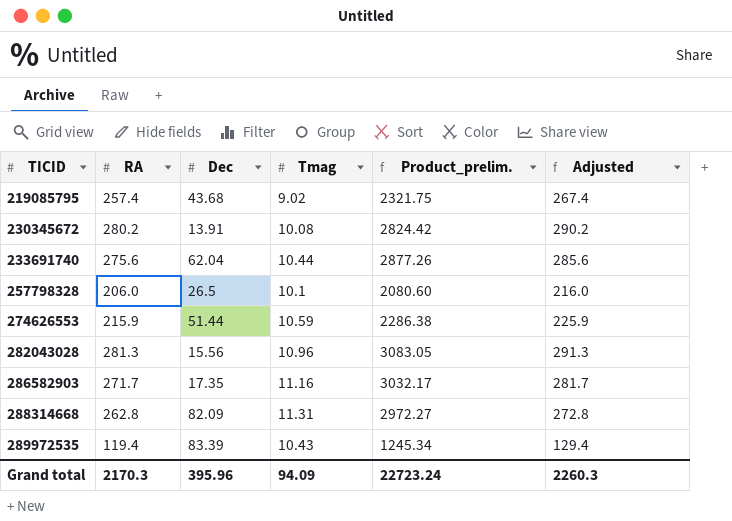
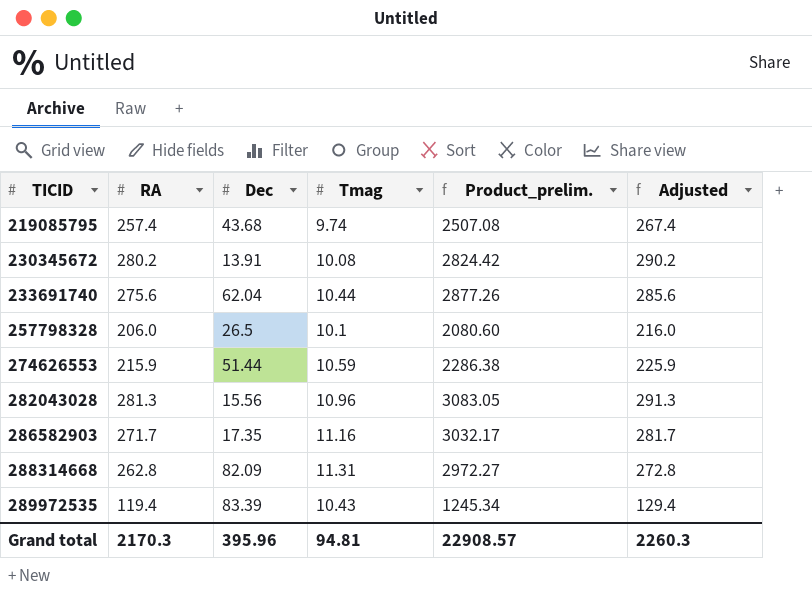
219085795 | Tmag: 9.02 -> 9.74
219085795 | Product_prelim.: 2321.75 -> 2507.08
Grand total | Tmag: 94.09 -> 94.81
Grand total | Product_prelim.: 22723.24 -> 22908.57

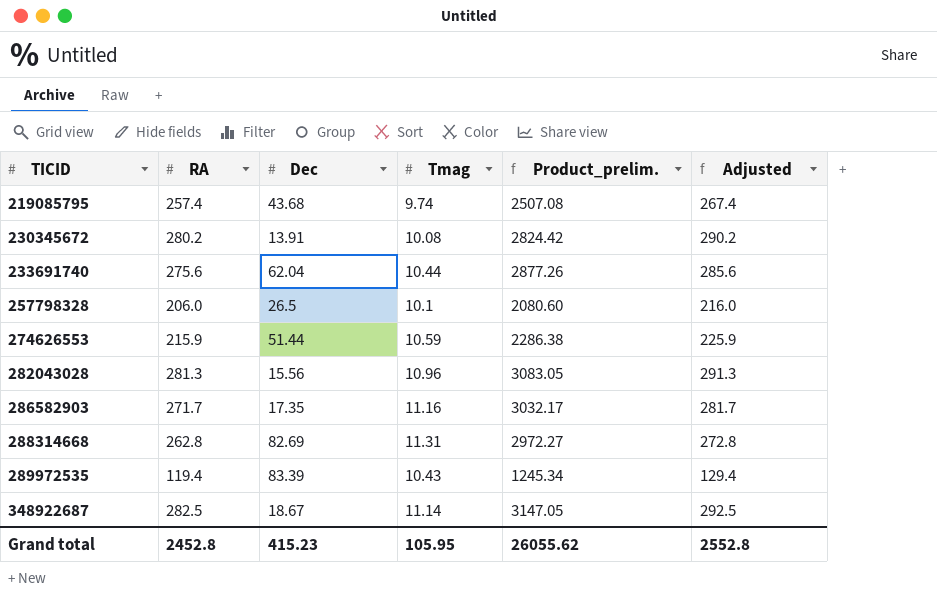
288314668 | Dec: 82.09 -> 82.69
row 348922687: none -> 282.5 | 18.67 | 11.14 | 3147.05 | 292.5
Grand total | RA: 2170.3 -> 2452.8
Grand total | Dec: 395.96 -> 415.23
Grand total | Tmag: 94.81 -> 105.95
Grand total | Product_prelim.: 22908.57 -> 26055.62
Grand total | Adjusted: 2260.3 -> 2552.8

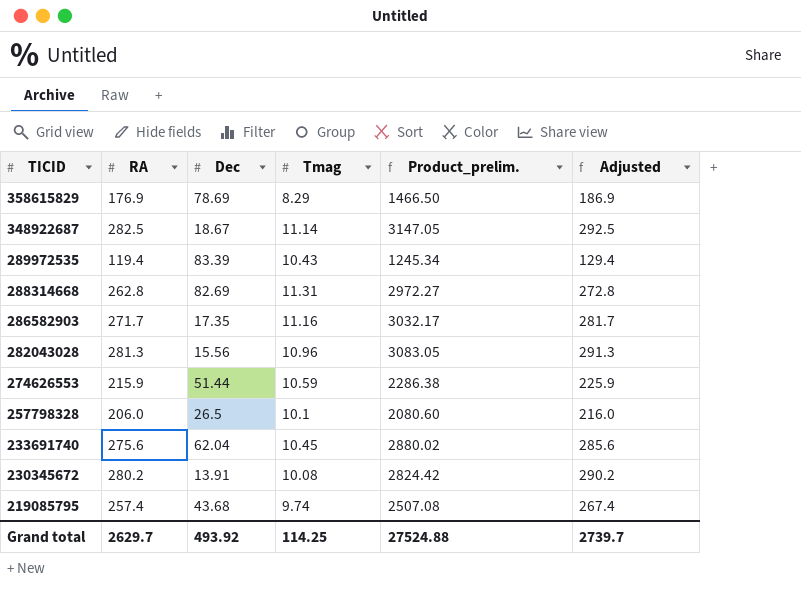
row order: TICID ascending -> TICID descending
row 358615829: none -> 176.9 | 78.69 | 8.29 | 1466.50 | 186.9
233691740 | Tmag: 10.44 -> 10.45
233691740 | Product_prelim.: 2877.26 -> 2880.02
Grand total | RA: 2452.8 -> 2629.7
Grand total | Dec: 415.23 -> 493.92
Grand total | Tmag: 105.95 -> 114.25
Grand total | Product_prelim.: 26055.62 -> 27524.88
Grand total | Adjusted: 2552.8 -> 2739.7

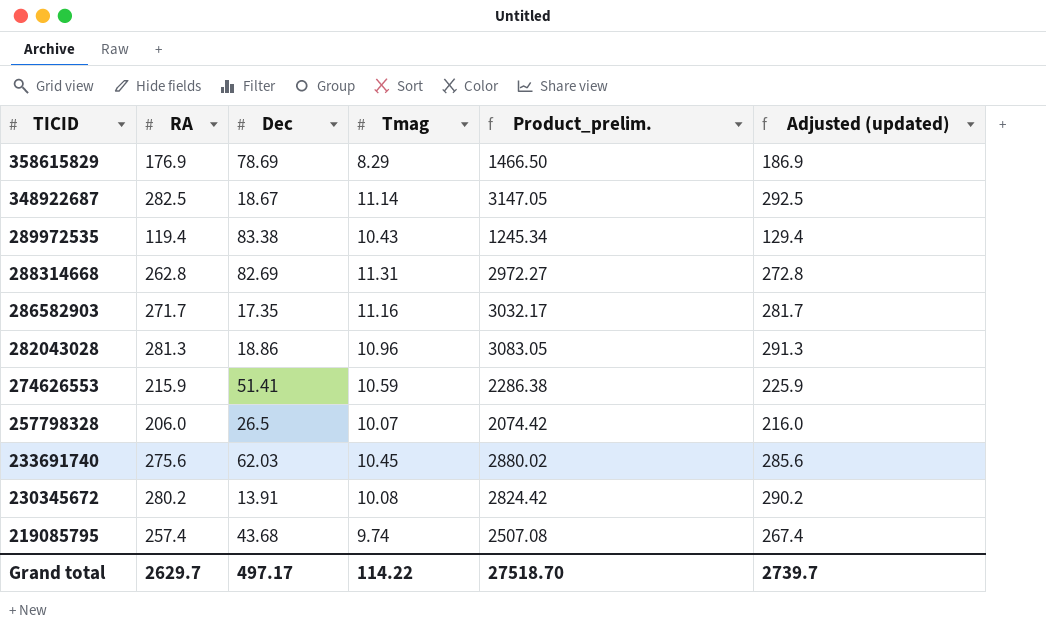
column name: Adjusted -> Adjusted (updated)
289972535 | Dec: 83.39 -> 83.38
282043028 | Dec: 15.56 -> 18.86
274626553 | Dec: 51.44 -> 51.41
257798328 | Tmag: 10.1 -> 10.07
257798328 | Product_prelim.: 2080.60 -> 2074.42
233691740 | Dec: 62.04 -> 62.03
Grand total | Dec: 493.92 -> 497.17
Grand total | Tmag: 114.25 -> 114.22
Grand total | Product_prelim.: 27524.88 -> 27518.70

